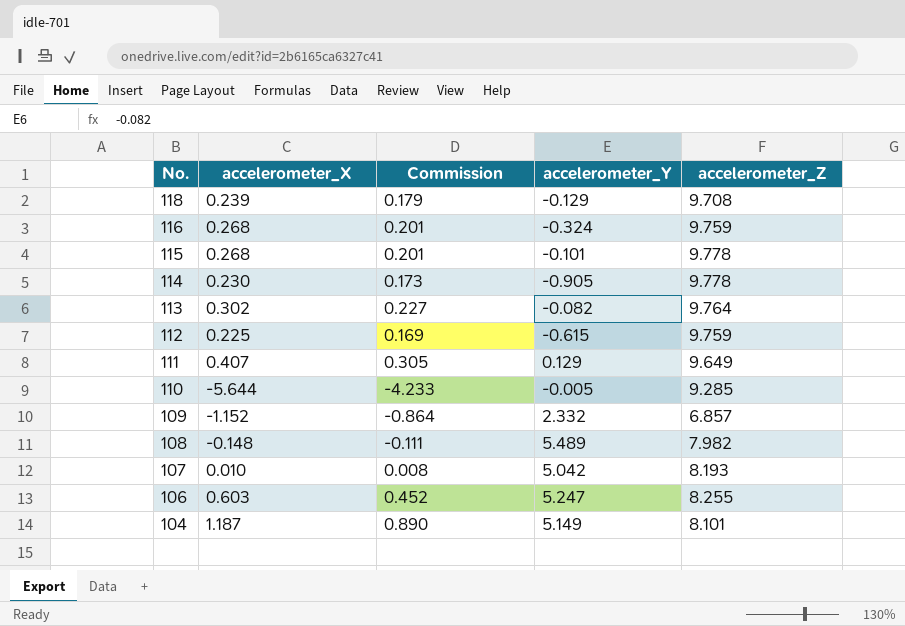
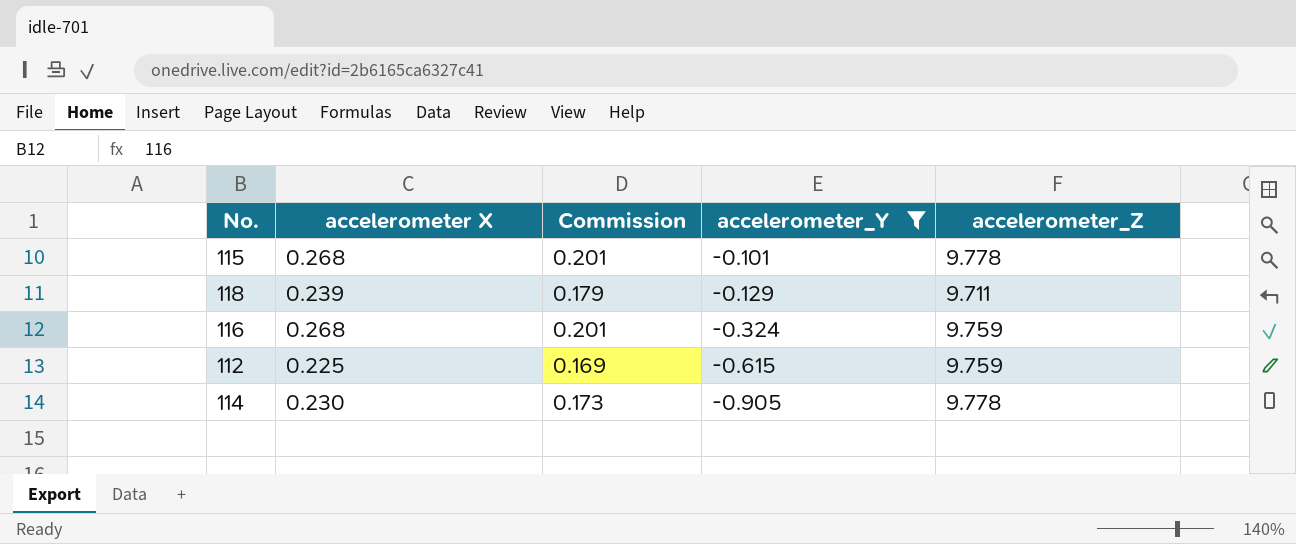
filter: none -> accelerometer_Y <= -0.101
row order: No. descending -> accelerometer_Y descending
column name: accelerometer_X -> accelerometer X
118 | accelerometer_Z: 9.708 -> 9.711

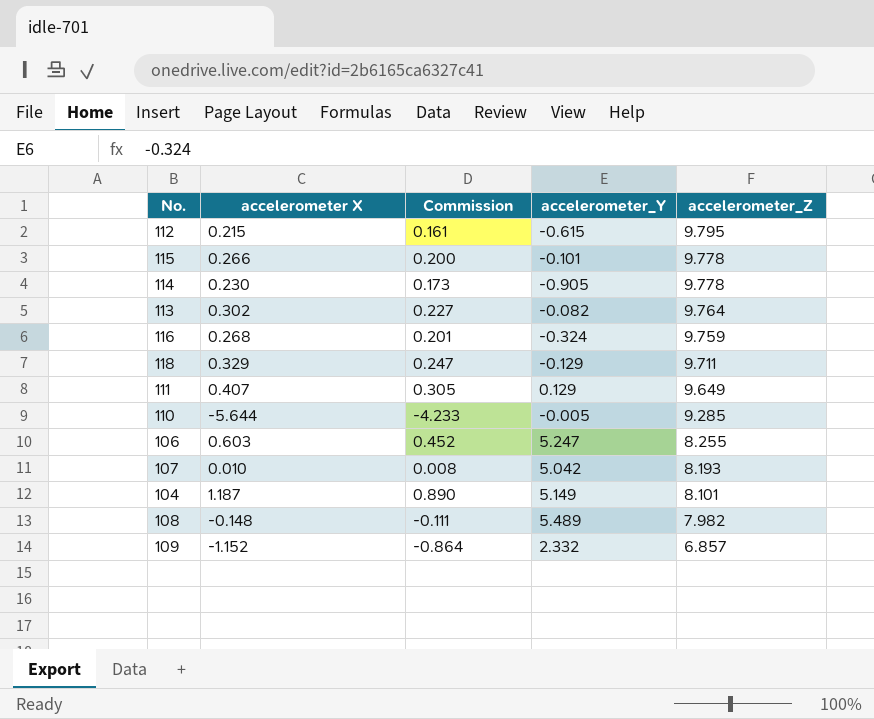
filter: accelerometer_Y <= -0.101 -> none
row order: accelerometer_Y descending -> accelerometer_Z descending
112 | accelerometer X: 0.225 -> 0.215
112 | Commission: 0.169 -> 0.161
112 | accelerometer_Z: 9.759 -> 9.795
115 | accelerometer X: 0.268 -> 0.266
115 | Commission: 0.201 -> 0.200
118 | accelerometer X: 0.239 -> 0.329
118 | Commission: 0.179 -> 0.247

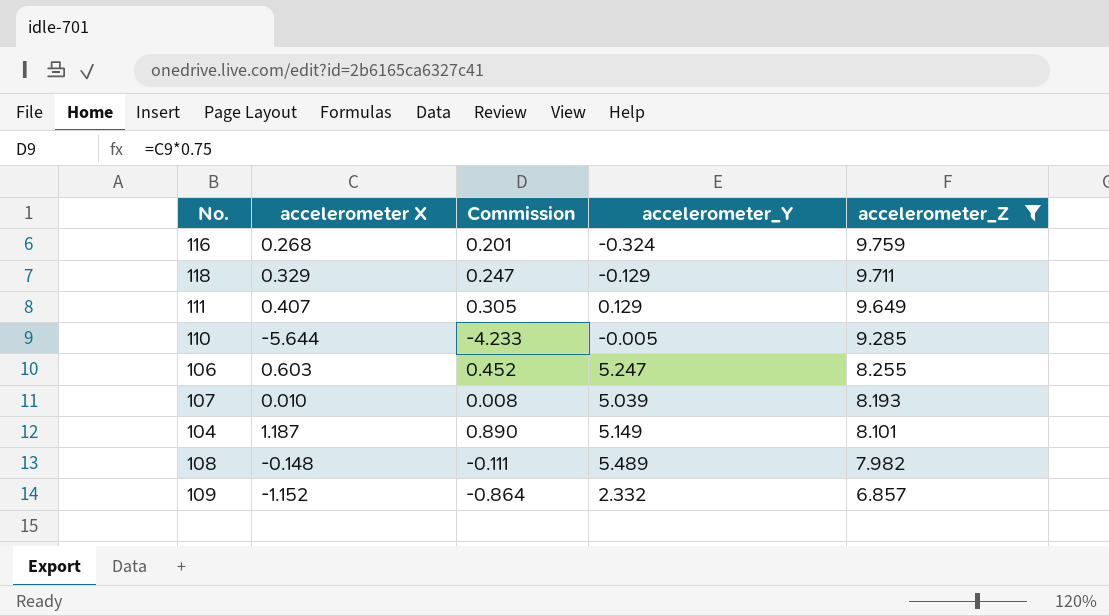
filter: none -> accelerometer_Z <= 9.759
107 | accelerometer_Y: 5.042 -> 5.039

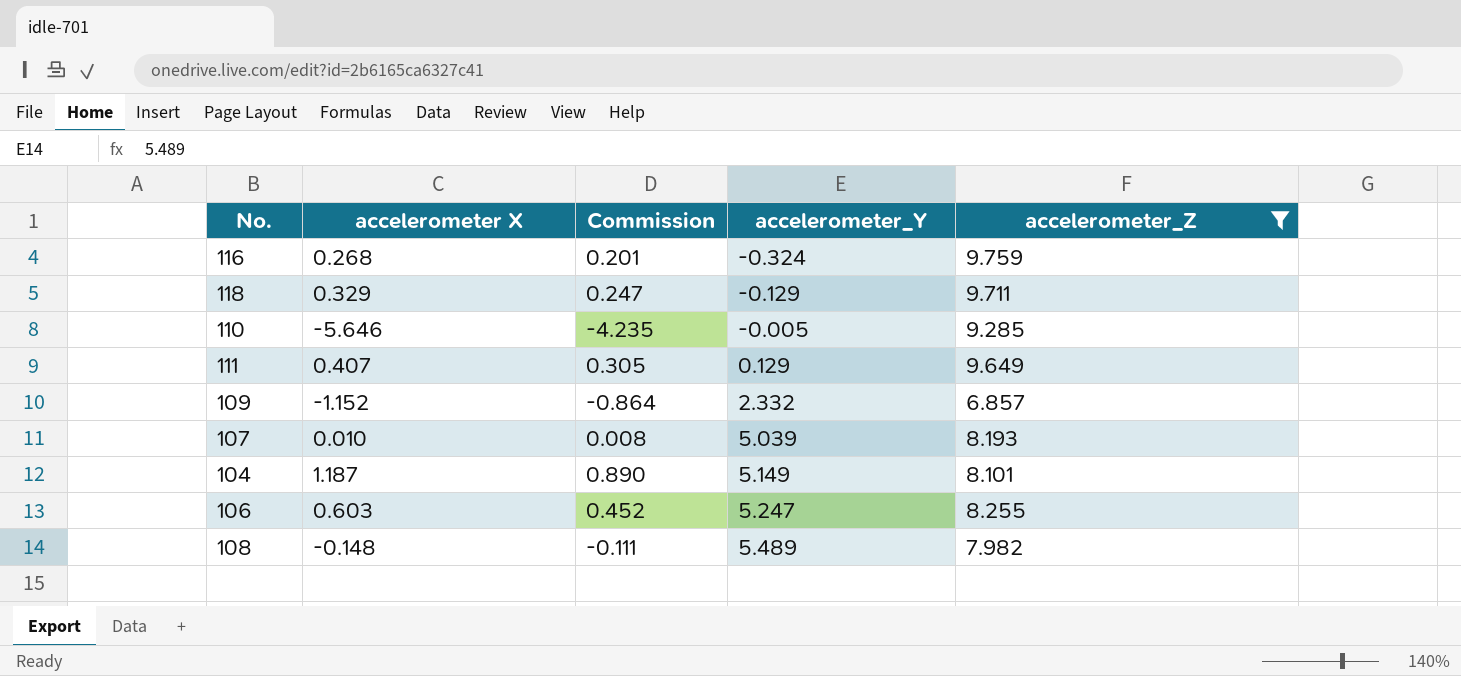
row order: accelerometer_Z descending -> accelerometer_Y ascending
110 | accelerometer X: -5.644 -> -5.646
110 | Commission: -4.233 -> -4.235

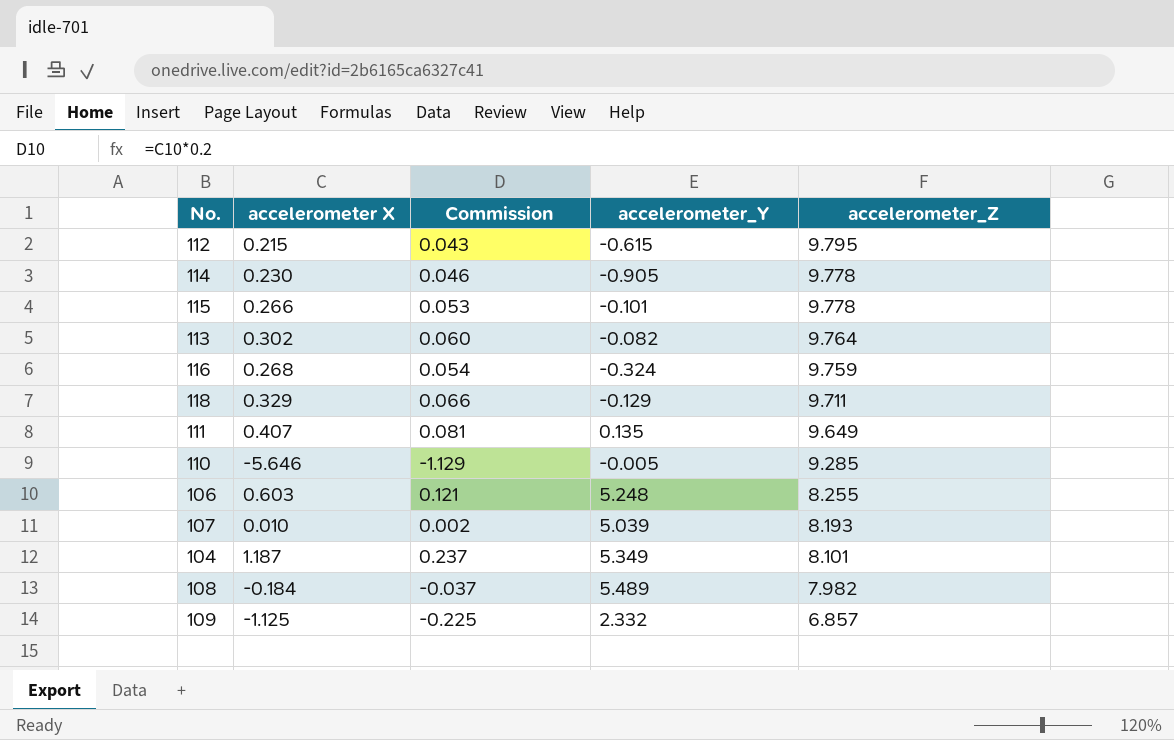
filter: accelerometer_Z <= 9.759 -> none
row order: accelerometer_Y ascending -> accelerometer_Z descending
column Commission | formula: [accelerometer X] * 0.75 -> [accelerometer X] * 0.2
111 | accelerometer_Y: 0.129 -> 0.135
106 | accelerometer_Y: 5.247 -> 5.248
104 | accelerometer_Y: 5.149 -> 5.349
108 | accelerometer X: -0.148 -> -0.184
109 | accelerometer X: -1.152 -> -1.125

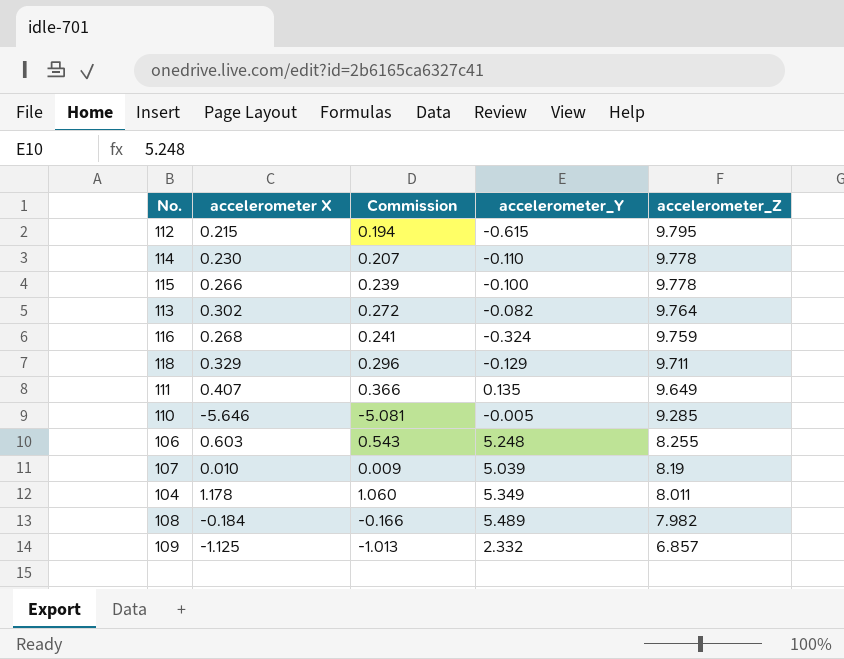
column Commission | formula: [accelerometer X] * 0.2 -> [accelerometer X] * 0.9
114 | accelerometer_Y: -0.905 -> -0.110
115 | accelerometer_Y: -0.101 -> -0.100
107 | accelerometer_Z: 8.193 -> 8.19
104 | accelerometer X: 1.187 -> 1.178
104 | accelerometer_Z: 8.101 -> 8.011

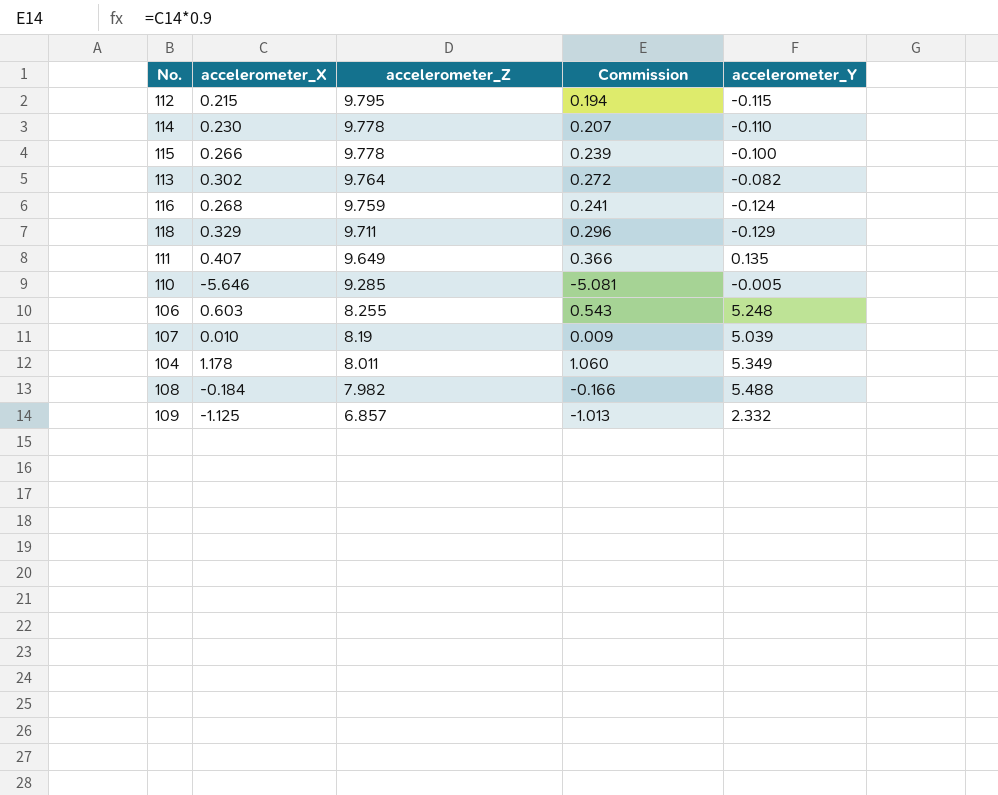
column name: accelerometer X -> accelerometer_X
column accelerometer_Z | position: 5 -> 3
112 | accelerometer_Y: -0.615 -> -0.115
116 | accelerometer_Y: -0.324 -> -0.124
108 | accelerometer_Y: 5.489 -> 5.488

